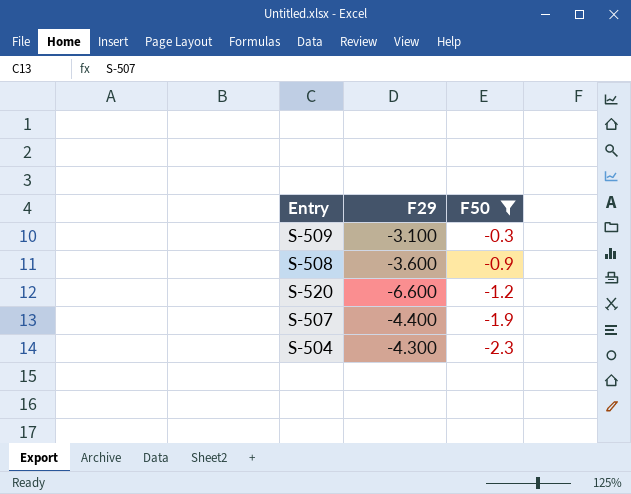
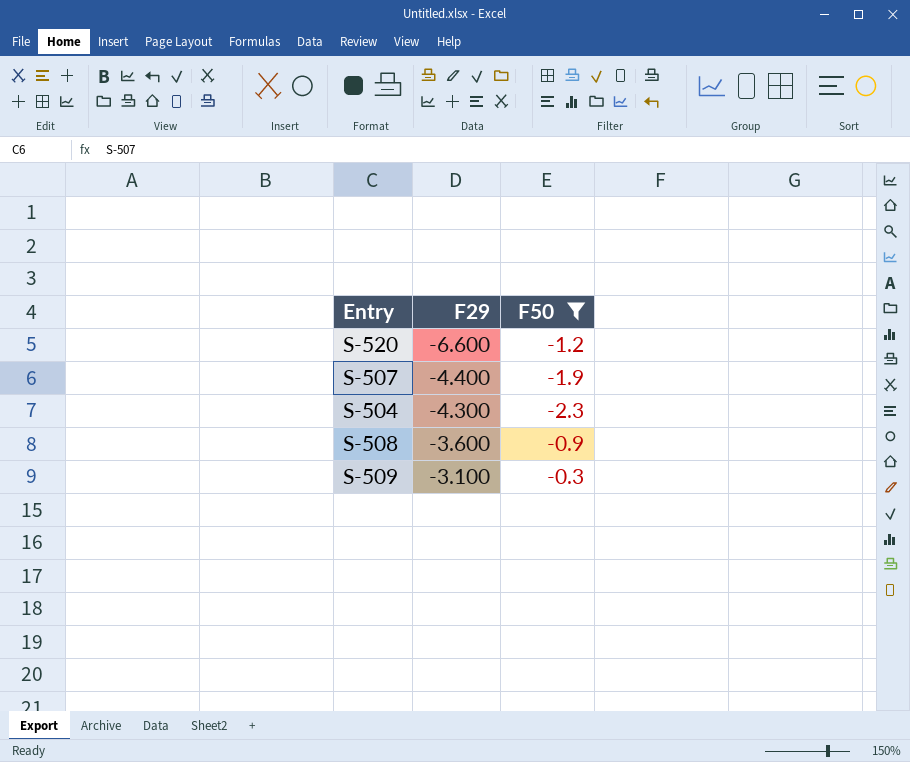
row order: F50 descending -> F29 ascending

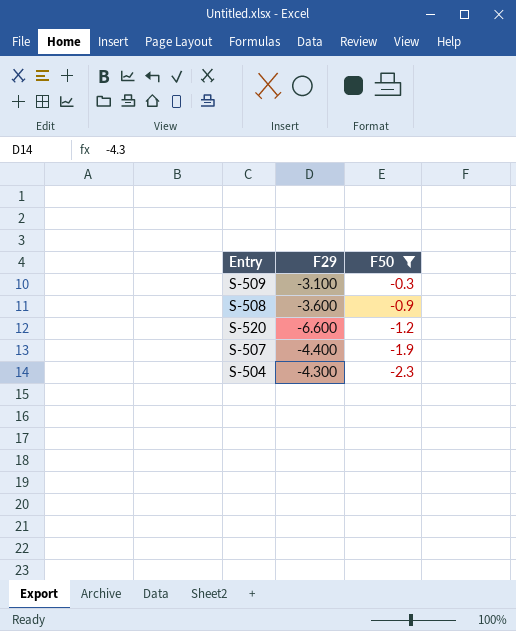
row order: F29 ascending -> F50 descending

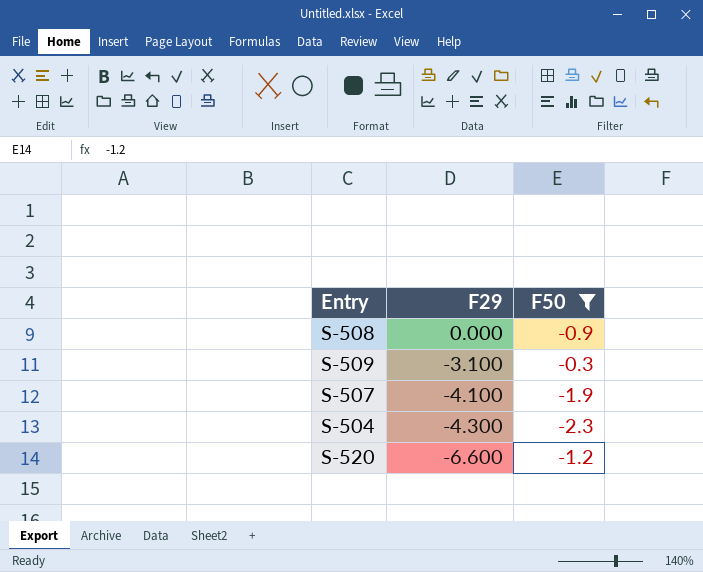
row order: F50 descending -> F29 descending
S-508 | F29: -3.600 -> 0.000
S-507 | F29: -4.400 -> -4.100

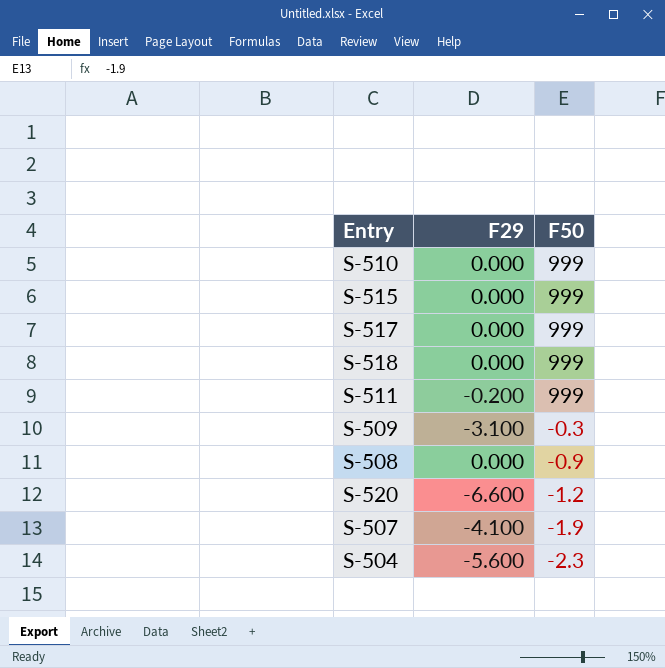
filter: F50 != 999 -> none
row order: F29 descending -> F50 descending
S-504 | F29: -4.300 -> -5.600

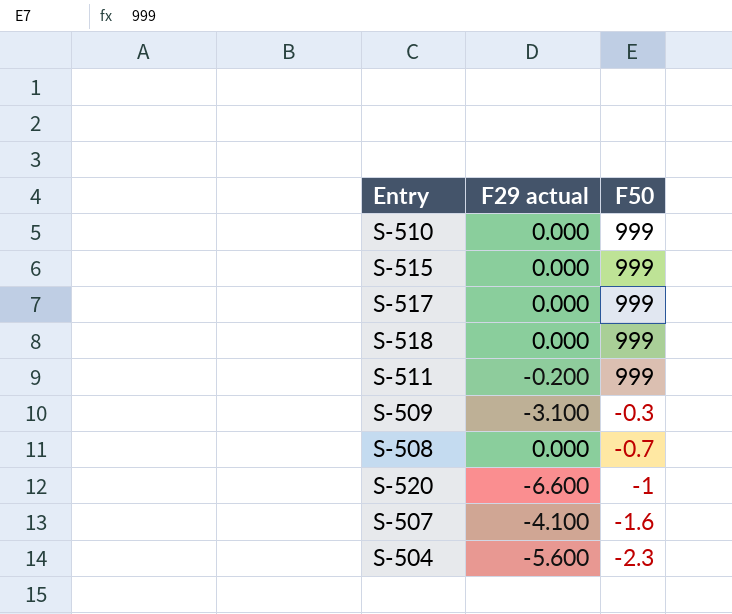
column name: F29 -> F29 actual
S-508 | F50: -0.9 -> -0.7
S-520 | F50: -1.2 -> -1
S-507 | F50: -1.9 -> -1.6

